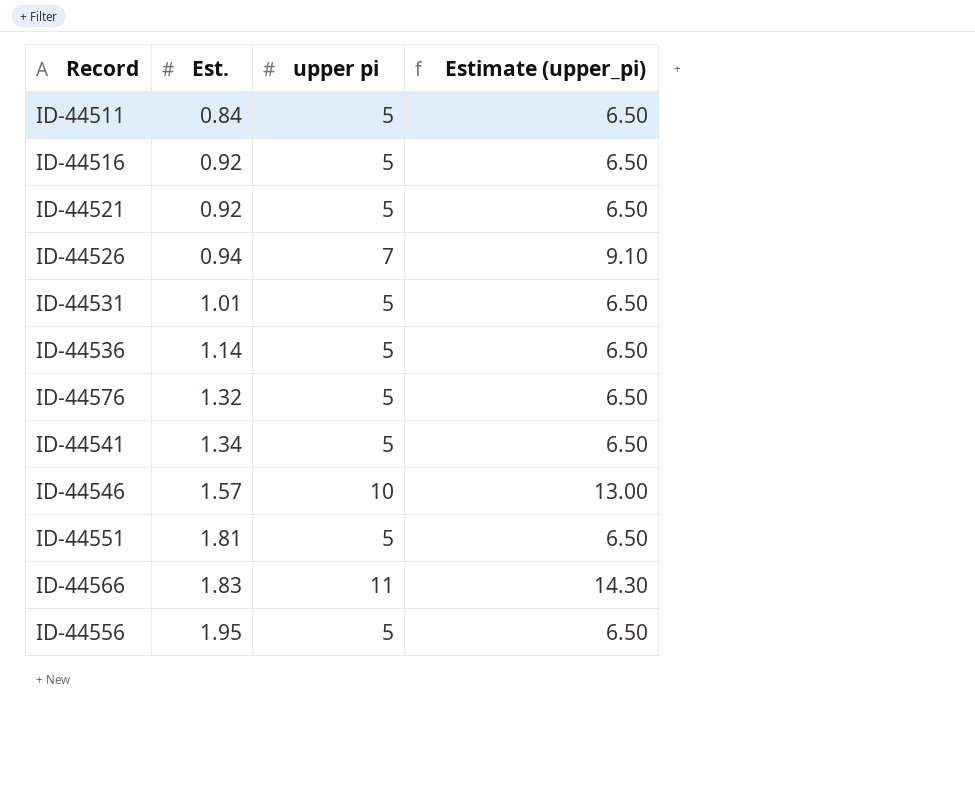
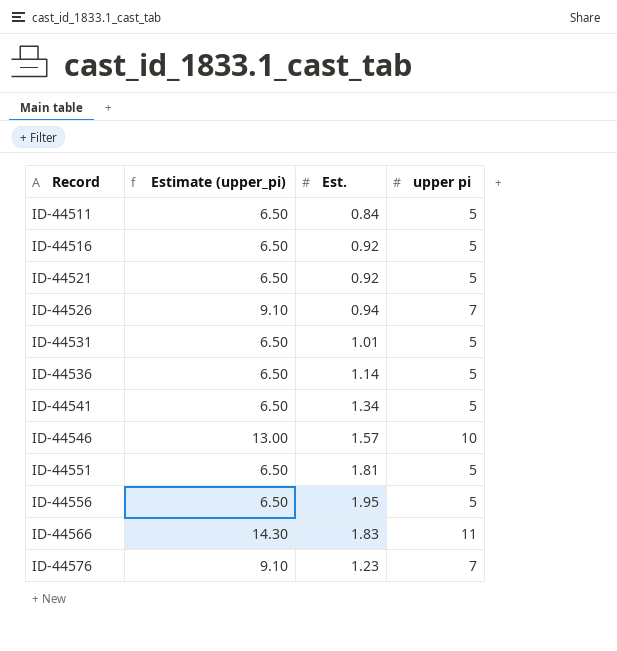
row order: Est. ascending -> Record ascending
column Estimate (upper_pi) | position: 4 -> 2
ID-44576 | Estimate (upper_pi): 6.50 -> 9.10
ID-44576 | Est.: 1.32 -> 1.23
ID-44576 | upper pi: 5 -> 7

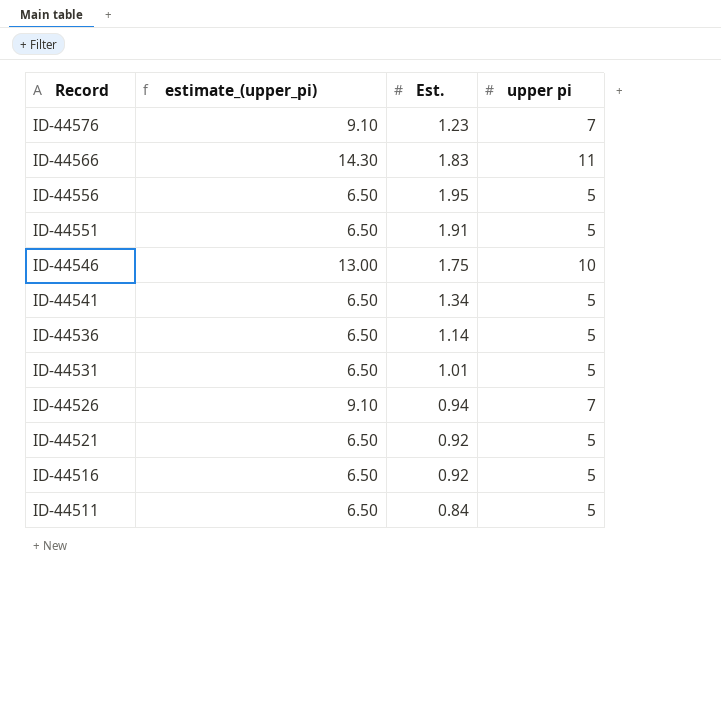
row order: Record ascending -> Record descending
column name: Estimate (upper_pi) -> estimate_(upper_pi)
ID-44551 | Est.: 1.81 -> 1.91
ID-44546 | Est.: 1.57 -> 1.75

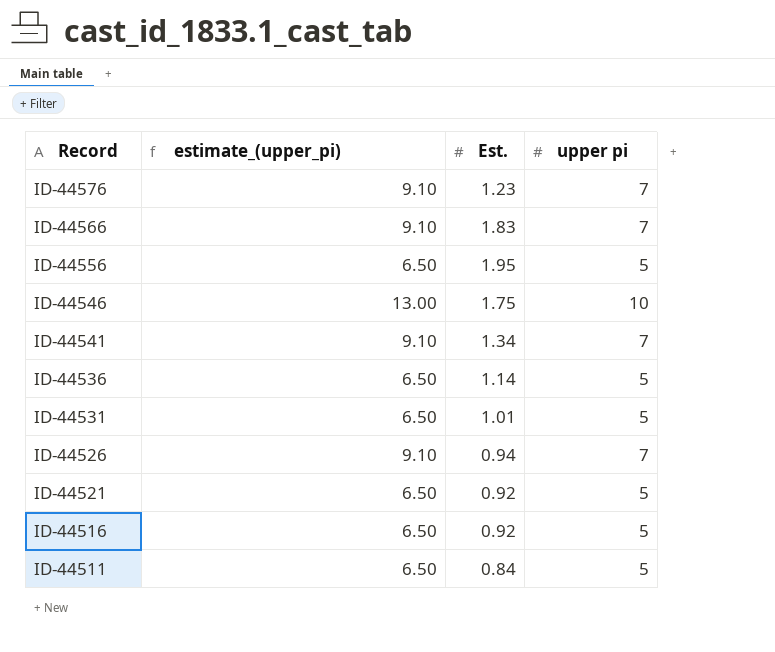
row ID-44551: 6.50 | 1.91 | 5 -> none
ID-44566 | estimate_(upper_pi): 14.30 -> 9.10
ID-44566 | upper pi: 11 -> 7
ID-44541 | estimate_(upper_pi): 6.50 -> 9.10
ID-44541 | upper pi: 5 -> 7

